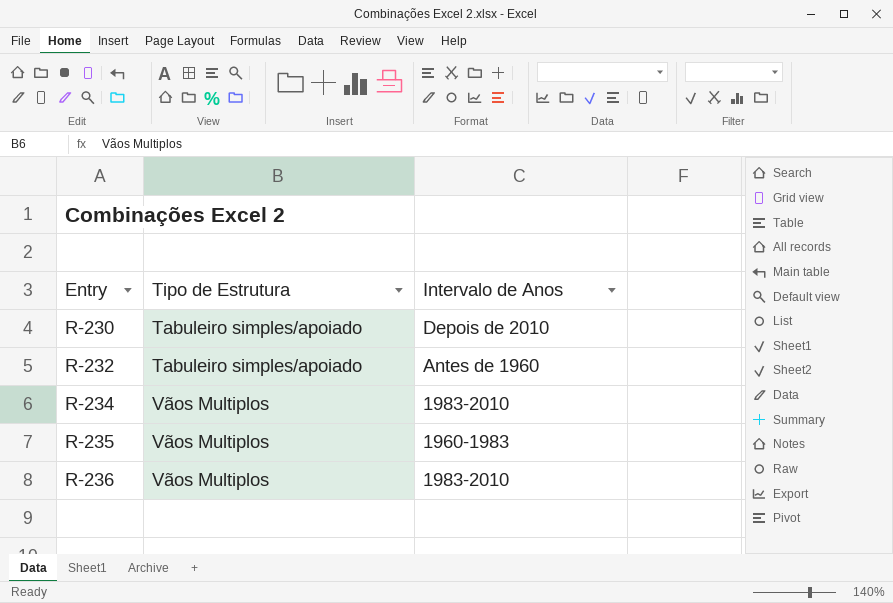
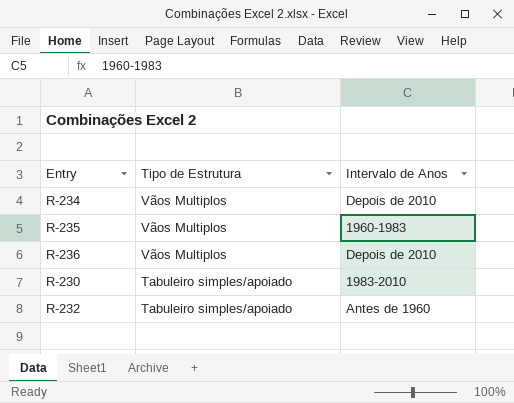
row order: Entry ascending -> Tipo de Estrutura descending
R-234 | Intervalo de Anos: 1983-2010 -> Depois de 2010
R-236 | Intervalo de Anos: 1983-2010 -> Depois de 2010
R-230 | Intervalo de Anos: Depois de 2010 -> 1983-2010

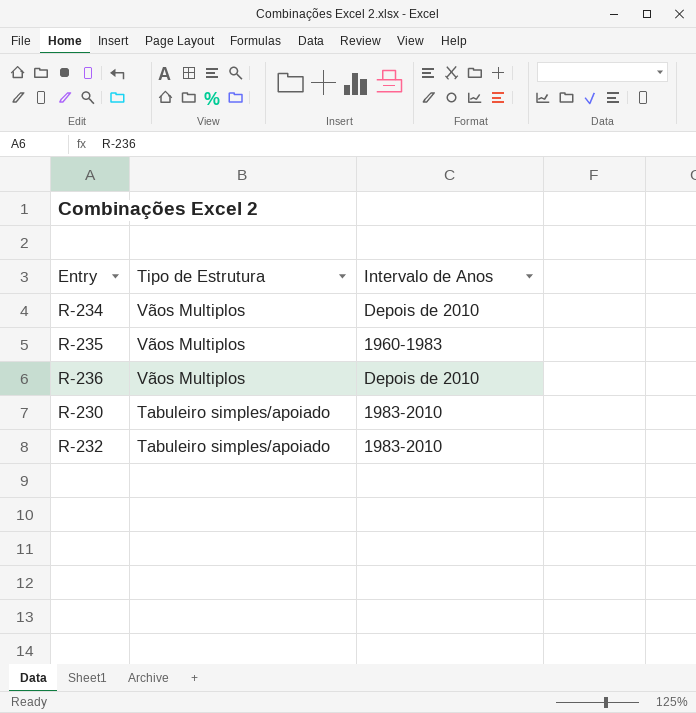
R-232 | Intervalo de Anos: Antes de 1960 -> 1983-2010

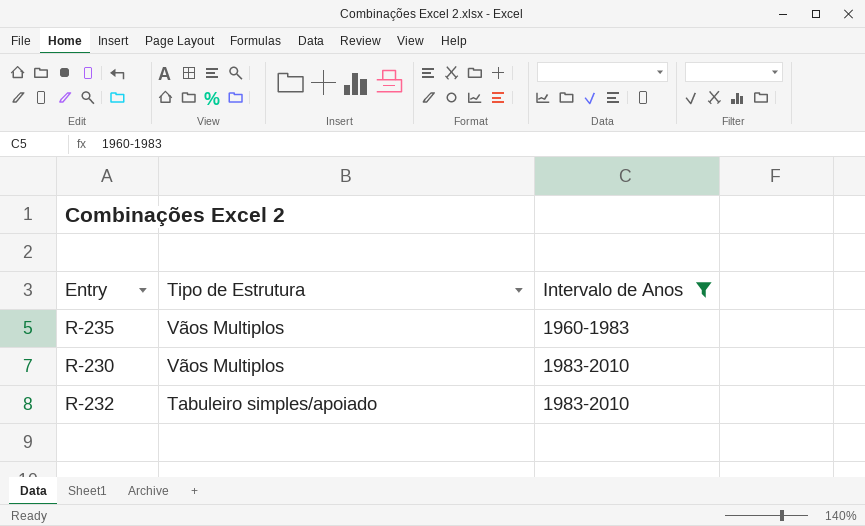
filter: none -> Intervalo de Anos != Depois de 2010
R-230 | Tipo de Estrutura: Tabuleiro simples/apoiado -> Vãos Multiplos

